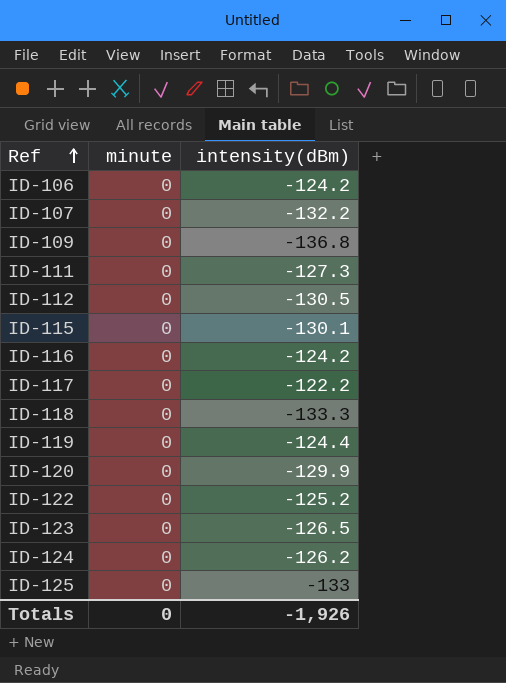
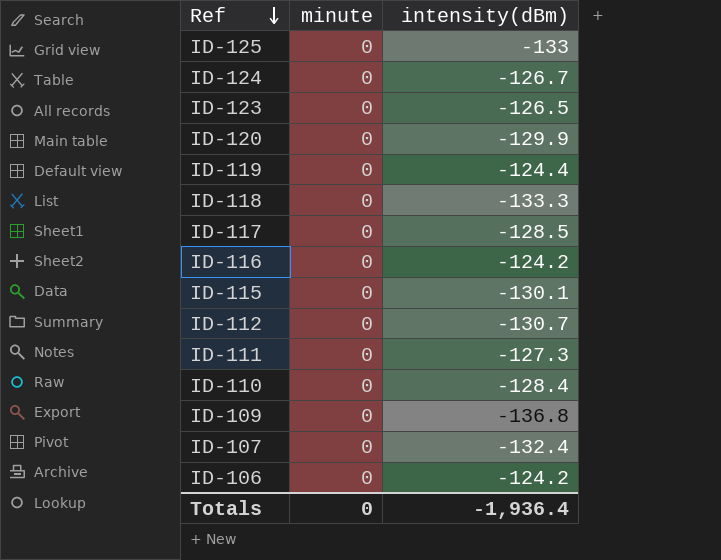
row order: Ref ascending -> Ref descending
row ID-122: 0 | -125.2 -> none
ID-124 | intensity(dBm): -126.2 -> -126.7
ID-117 | intensity(dBm): -122.2 -> -128.5
ID-112 | intensity(dBm): -130.5 -> -130.7
row ID-110: none -> 0 | -128.4
ID-107 | intensity(dBm): -132.2 -> -132.4
Totals | intensity(dBm): -1,926 -> -1,936.4

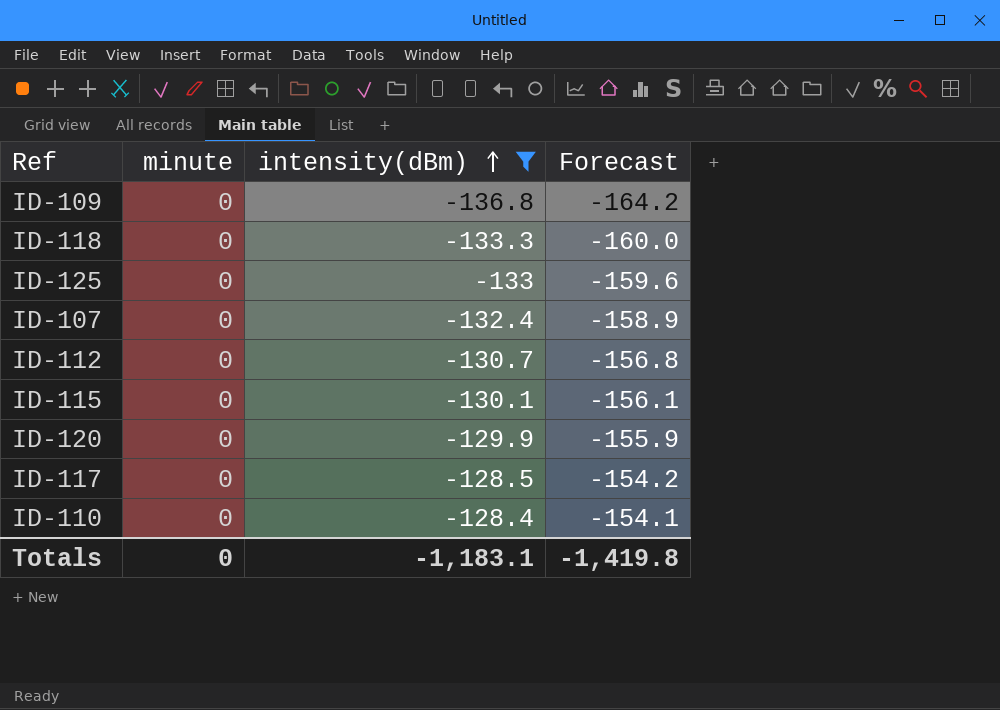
filter: none -> intensity(dBm) <= -128.4
row order: Ref descending -> intensity(dBm) ascending
column Forecast | formula: none -> [intensity(dBm)] * 1.2
Totals | intensity(dBm): -1,936.4 -> -1,183.1

